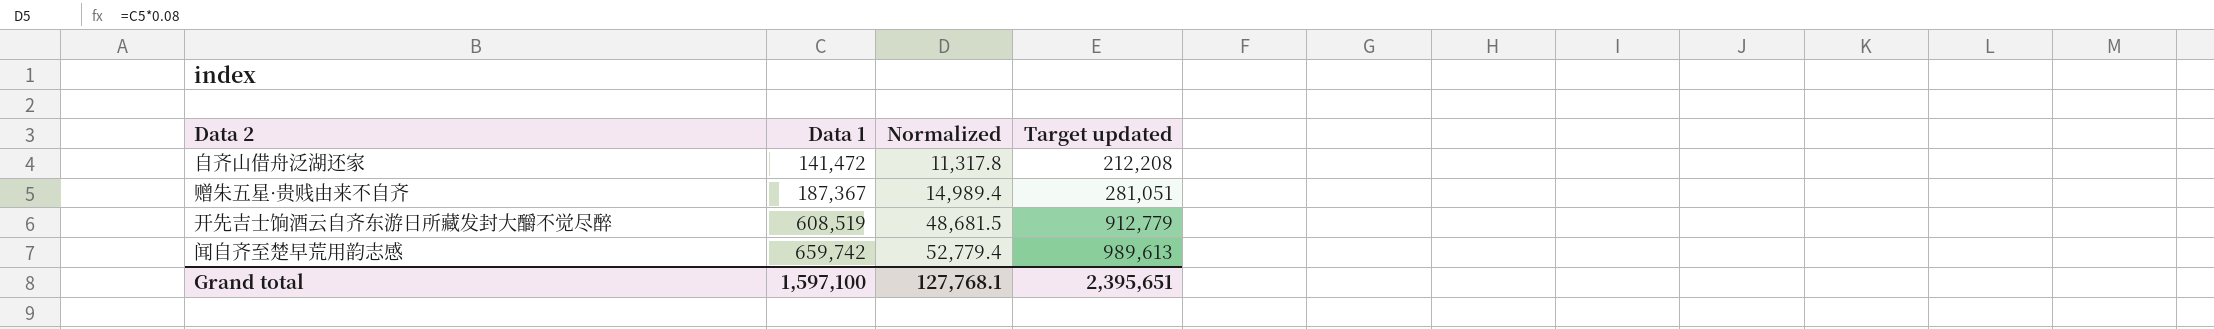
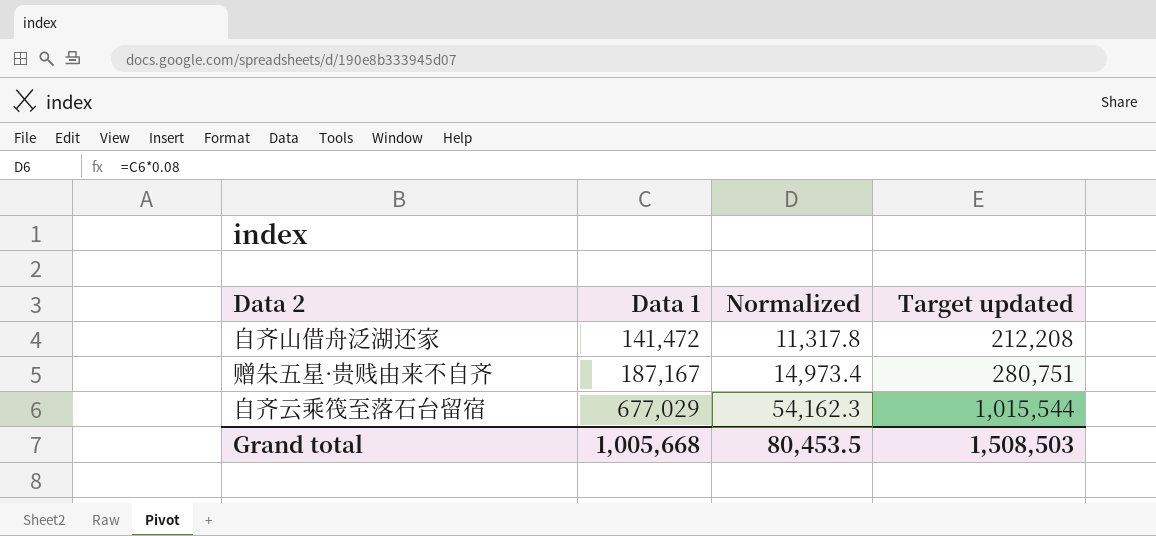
row 开先吉士饷酒云自齐东游日所藏发封大釂不觉尽醉: 608,519 | 48,681.5 | 912,779 -> none
row 闻自齐至楚早荒用韵志感: 659,742 | 52,779.4 | 989,613 -> none
赠朱五星·贵贱由来不自齐 | Data 1: 187,367 -> 187,167
赠朱五星·贵贱由来不自齐 | Normalized: 14,989.4 -> 14,973.4
赠朱五星·贵贱由来不自齐 | Target updated: 281,051 -> 280,751
row 自齐云乘筏至落石台留宿: none -> 677,029 | 54,162.3 | 1,015,544
Grand total | Data 1: 1,597,100 -> 1,005,668
Grand total | Normalized: 127,768.1 -> 80,453.5
Grand total | Target updated: 2,395,651 -> 1,508,503

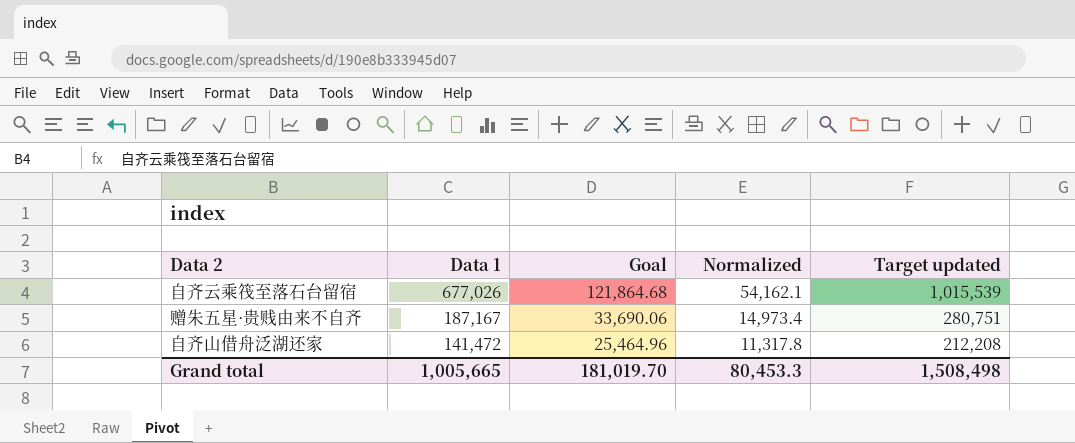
row order: Data 1 ascending -> Data 1 descending
column Goal | formula: none -> [Data 1] * 0.18
自齐云乘筏至落石台留宿 | Data 1: 677,029 -> 677,026
自齐云乘筏至落石台留宿 | Normalized: 54,162.3 -> 54,162.1
自齐云乘筏至落石台留宿 | Target updated: 1,015,544 -> 1,015,539
Grand total | Data 1: 1,005,668 -> 1,005,665
Grand total | Normalized: 80,453.5 -> 80,453.3
Grand total | Target updated: 1,508,503 -> 1,508,498

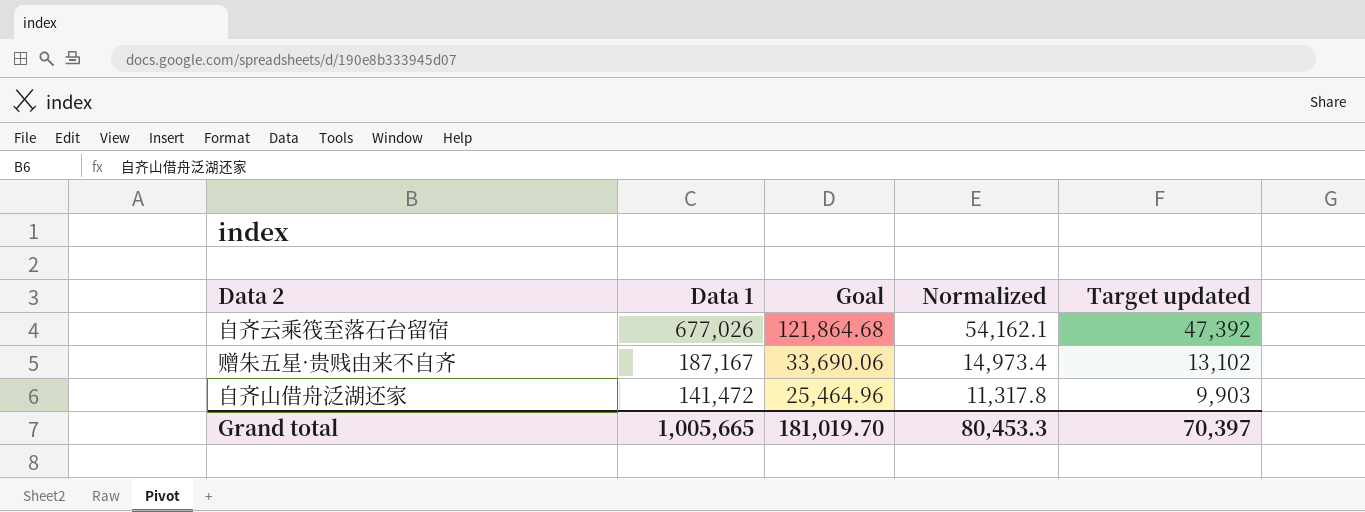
column Target updated | formula: [Data 1] * 1.5 -> [Data 1] * 0.07
Grand total | Target updated: 1,508,498 -> 70,397

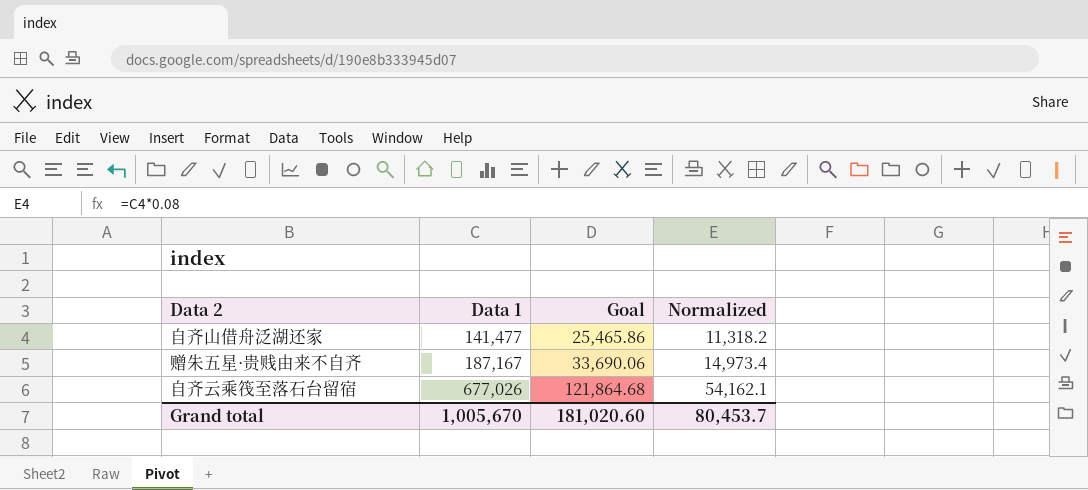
row order: Data 1 descending -> Data 1 ascending
column Target updated | formula: [Data 1] * 0.07 -> none
自齐山借舟泛湖还家 | Data 1: 141,472 -> 141,477
自齐山借舟泛湖还家 | Goal: 25,464.96 -> 25,465.86
自齐山借舟泛湖还家 | Normalized: 11,317.8 -> 11,318.2
Grand total | Data 1: 1,005,665 -> 1,005,670
Grand total | Goal: 181,019.70 -> 181,020.60
Grand total | Normalized: 80,453.3 -> 80,453.7

